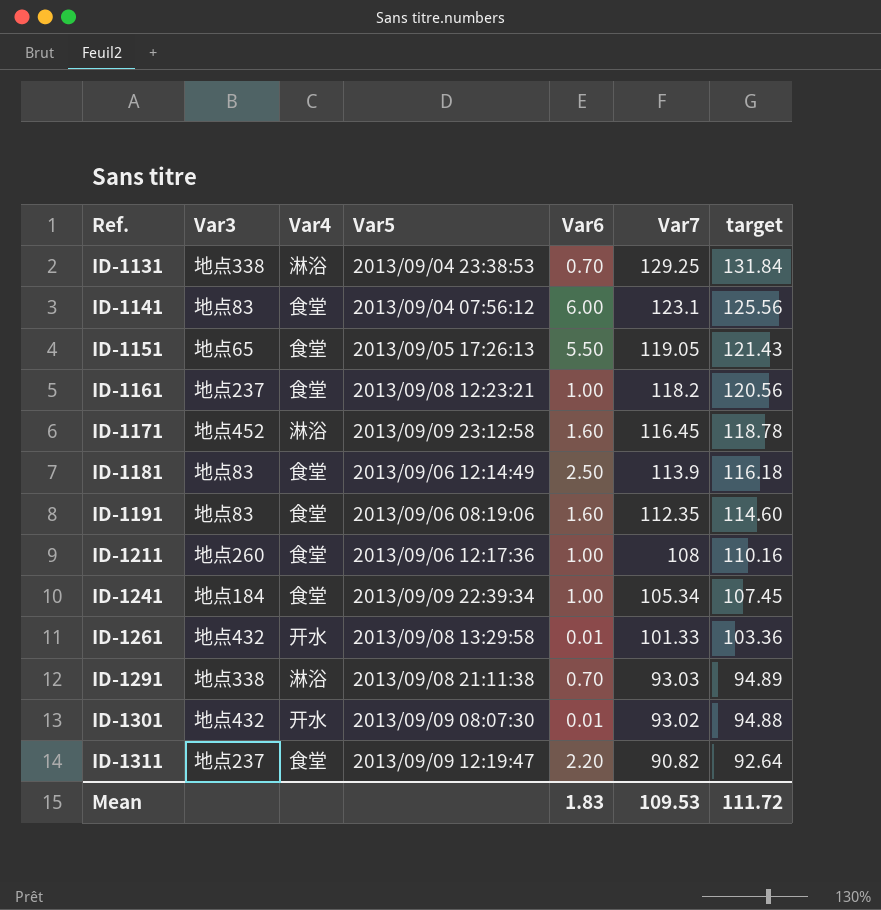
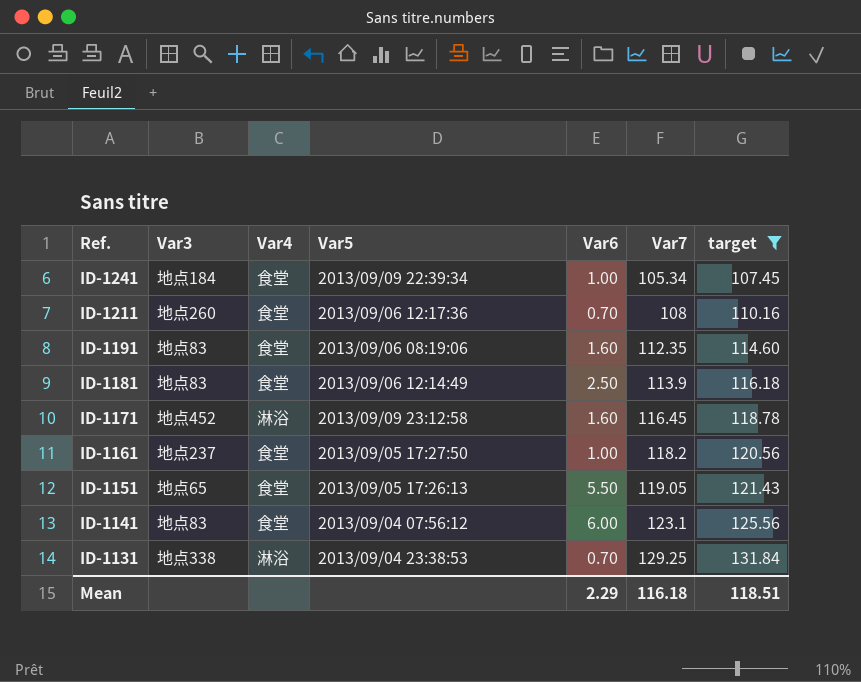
filter: none -> target >= 107.45
row order: Ref. ascending -> Ref. descending
ID-1211 | Var6: 1.00 -> 0.70
ID-1161 | Var5: 2013/09/08 12:23:21 -> 2013/09/05 17:27:50
Mean | Var6: 1.83 -> 2.29
Mean | Var7: 109.53 -> 116.18
Mean | target: 111.72 -> 118.51

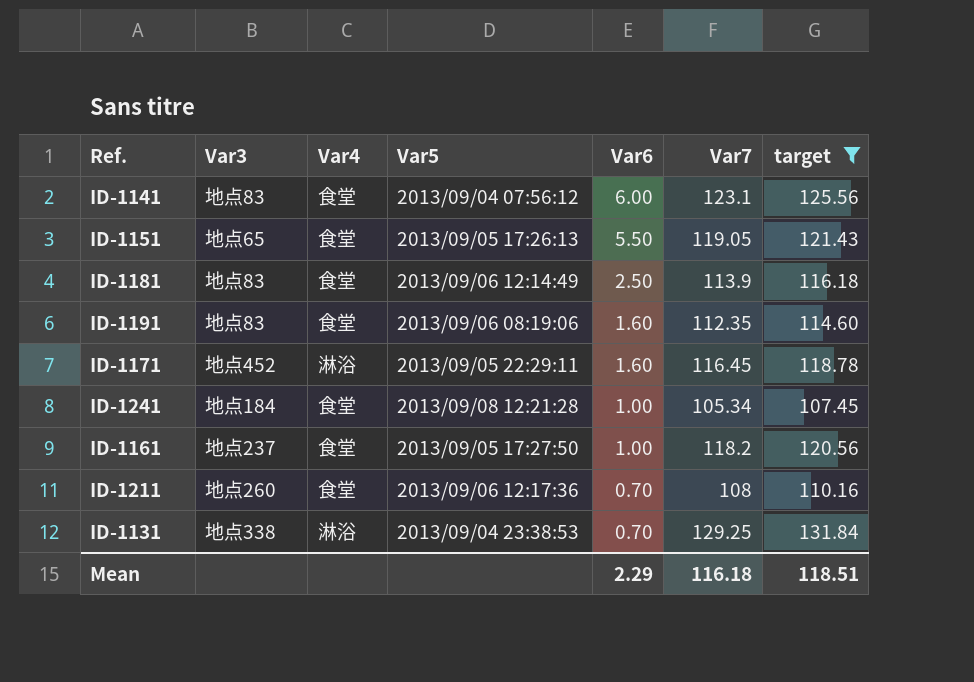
row order: Ref. descending -> Var6 descending
ID-1171 | Var5: 2013/09/09 23:12:58 -> 2013/09/05 22:29:11
ID-1241 | Var5: 2013/09/09 22:39:34 -> 2013/09/08 12:21:28

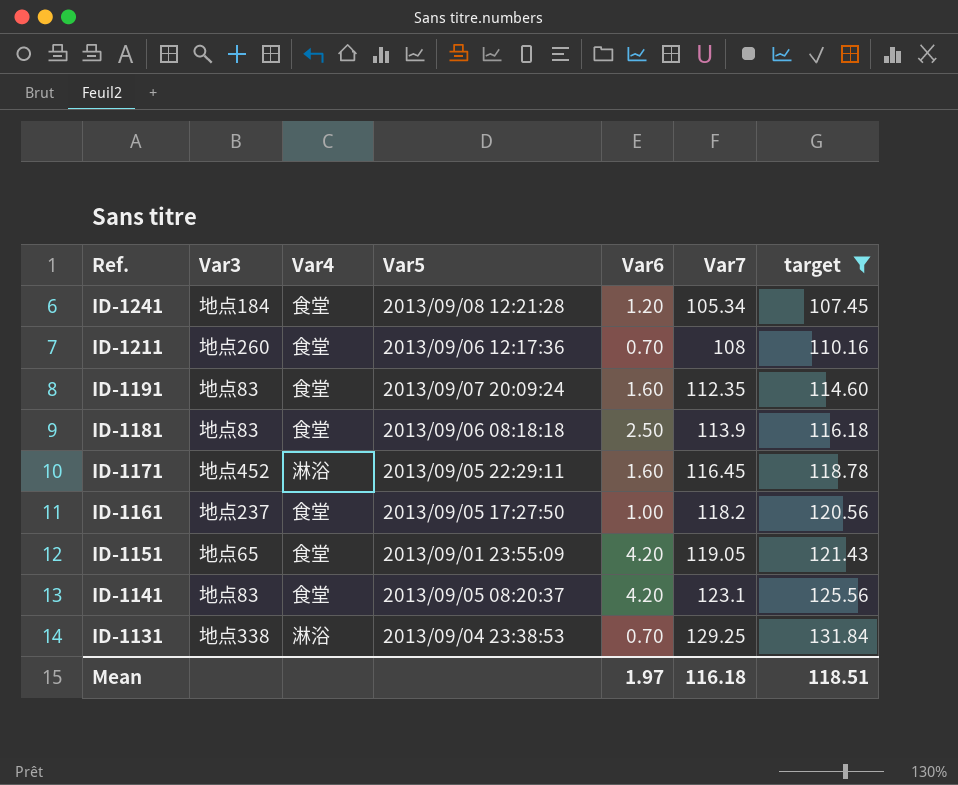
row order: Var6 descending -> Ref. descending
ID-1241 | Var6: 1.00 -> 1.20
ID-1191 | Var5: 2013/09/06 08:19:06 -> 2013/09/07 20:09:24
ID-1181 | Var5: 2013/09/06 12:14:49 -> 2013/09/06 08:18:18
ID-1151 | Var5: 2013/09/05 17:26:13 -> 2013/09/01 23:55:09
ID-1151 | Var6: 5.50 -> 4.20
ID-1141 | Var5: 2013/09/04 07:56:12 -> 2013/09/05 08:20:37
ID-1141 | Var6: 6.00 -> 4.20
Mean | Var6: 2.29 -> 1.97

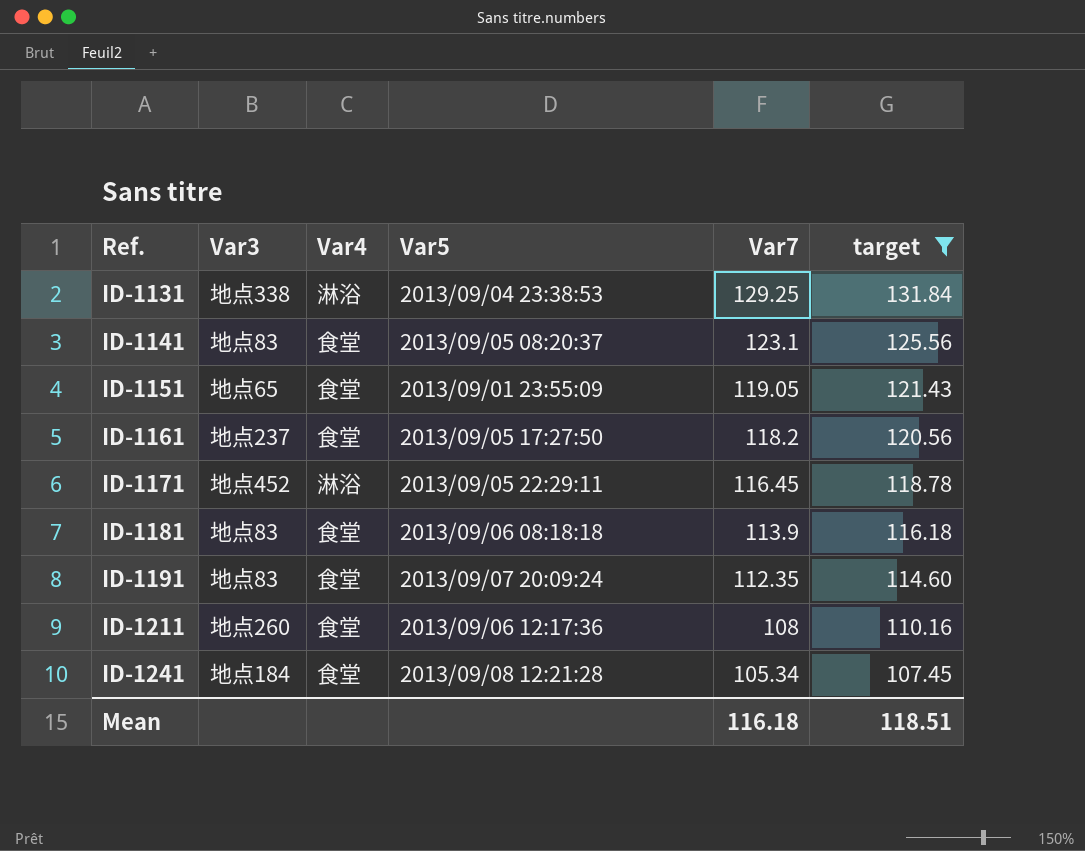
row order: Ref. descending -> Ref. ascending
column Var6 | position: 5 -> none

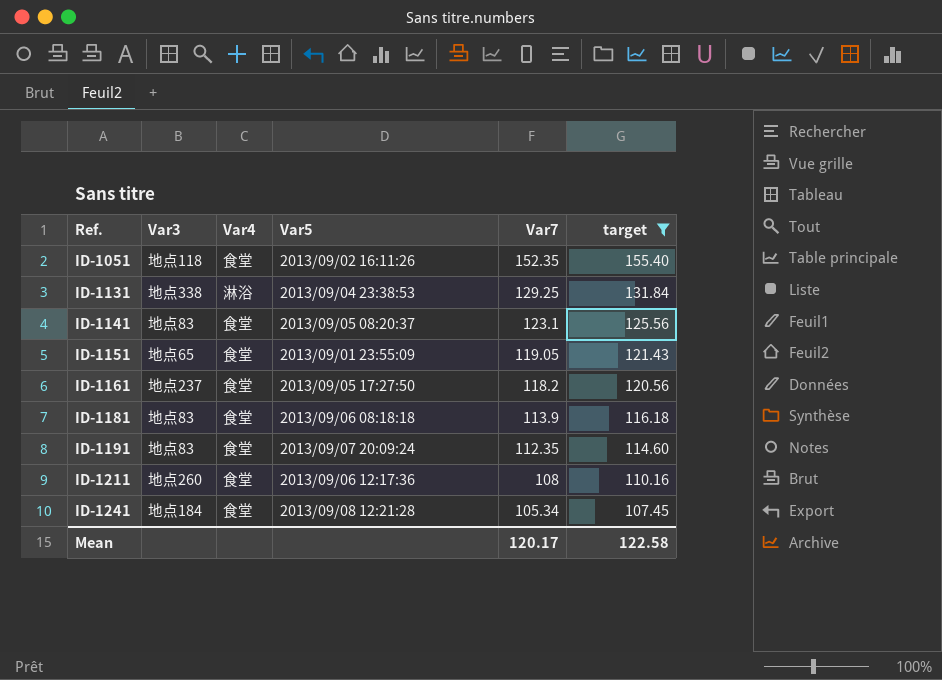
row ID-1171: 地点452 | 淋浴 | 2013/09/05 22:29:11 | 116.45 | 118.78 -> none
row ID-1051: none -> 地点118 | 食堂 | 2013/09/02 16:11:26 | 152.35 | 155.40
Mean | Var7: 116.18 -> 120.17
Mean | target: 118.51 -> 122.58

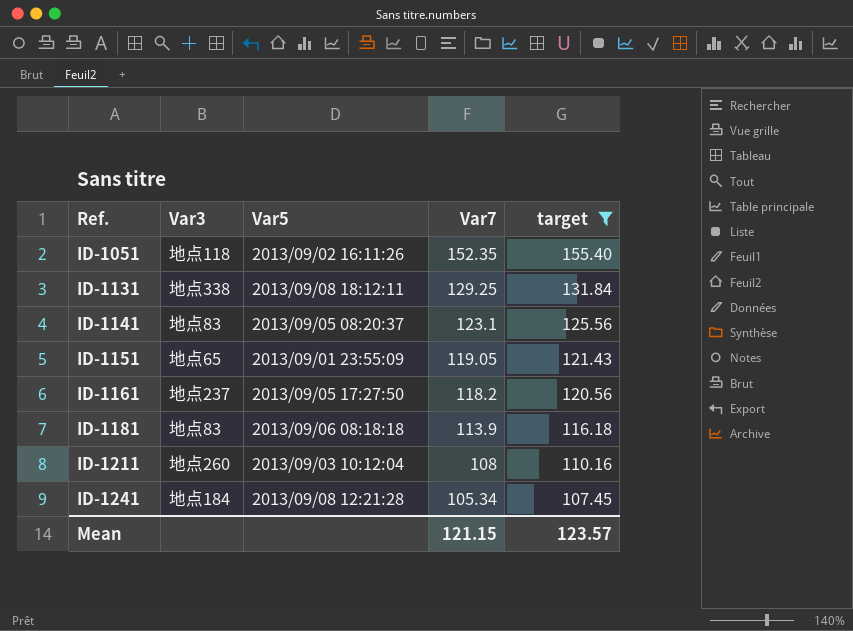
column Var4 | position: 3 -> none
row ID-1191: 地点83 | 食堂 | 2013/09/07 20:09:24 | 112.35 | 114.60 -> none
ID-1131 | Var5: 2013/09/04 23:38:53 -> 2013/09/08 18:12:11
ID-1211 | Var5: 2013/09/06 12:17:36 -> 2013/09/03 10:12:04
Mean | Var7: 120.17 -> 121.15
Mean | target: 122.58 -> 123.57

